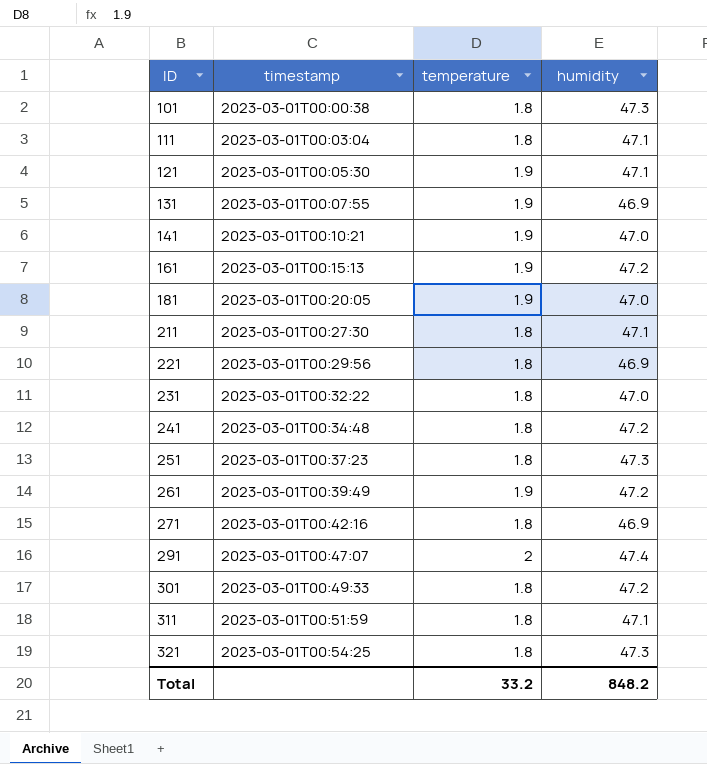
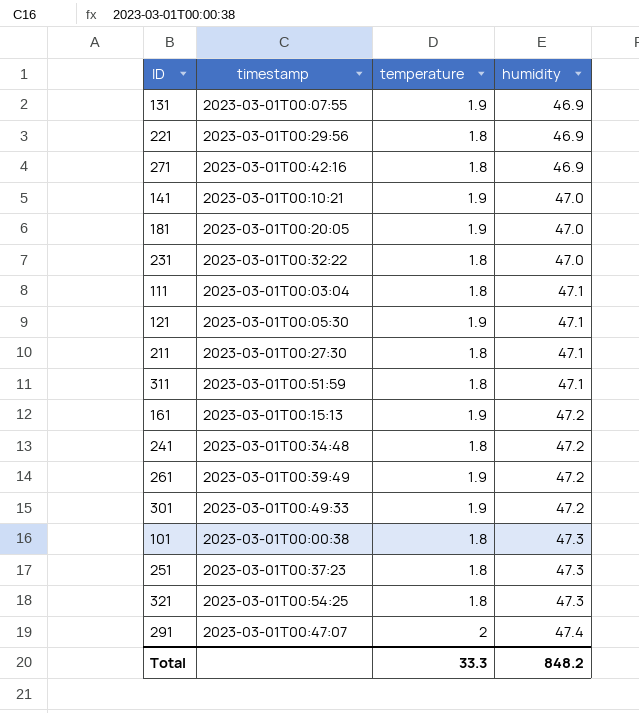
row order: ID ascending -> humidity ascending
301 | temperature: 1.8 -> 1.9
Total | temperature: 33.2 -> 33.3

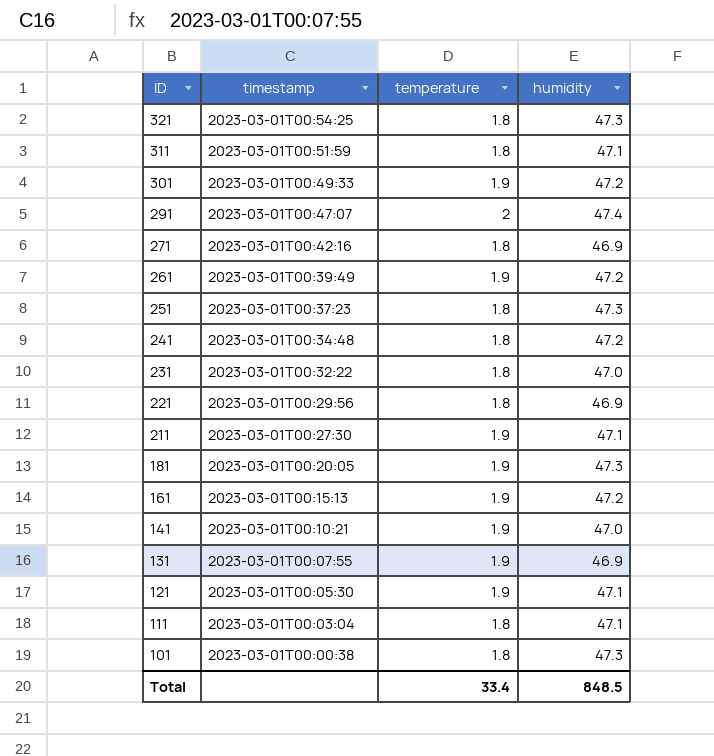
row order: humidity ascending -> ID descending
211 | temperature: 1.8 -> 1.9
181 | humidity: 47.0 -> 47.3
Total | temperature: 33.3 -> 33.4
Total | humidity: 848.2 -> 848.5

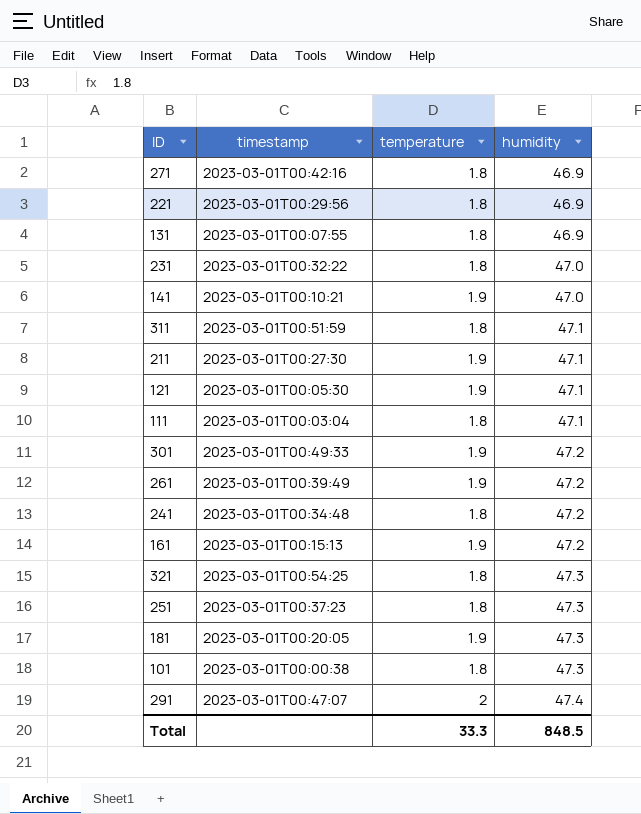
row order: ID descending -> humidity ascending
131 | temperature: 1.9 -> 1.8
Total | temperature: 33.4 -> 33.3

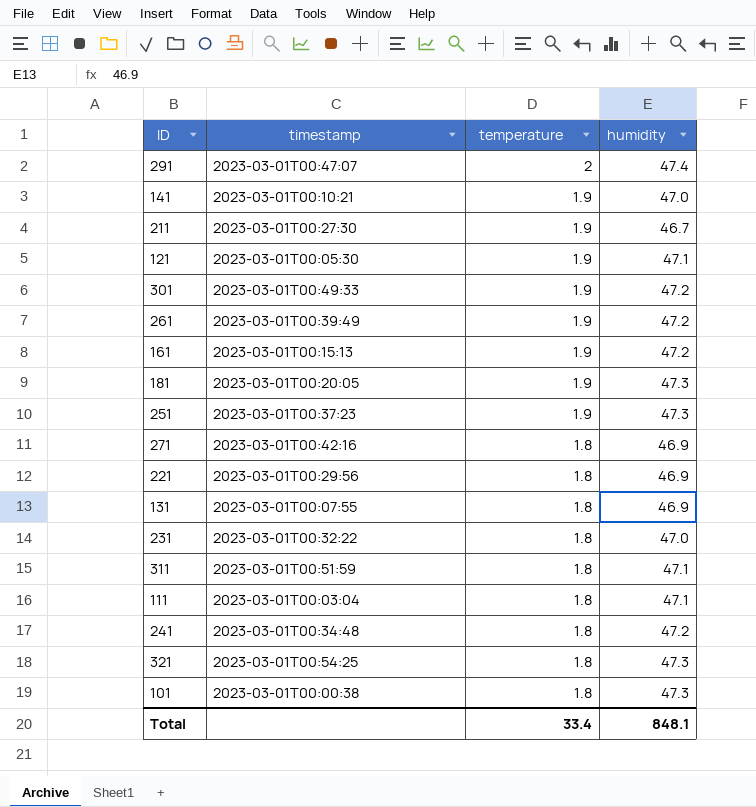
row order: humidity ascending -> temperature descending
211 | humidity: 47.1 -> 46.7
251 | temperature: 1.8 -> 1.9
Total | temperature: 33.3 -> 33.4
Total | humidity: 848.5 -> 848.1

